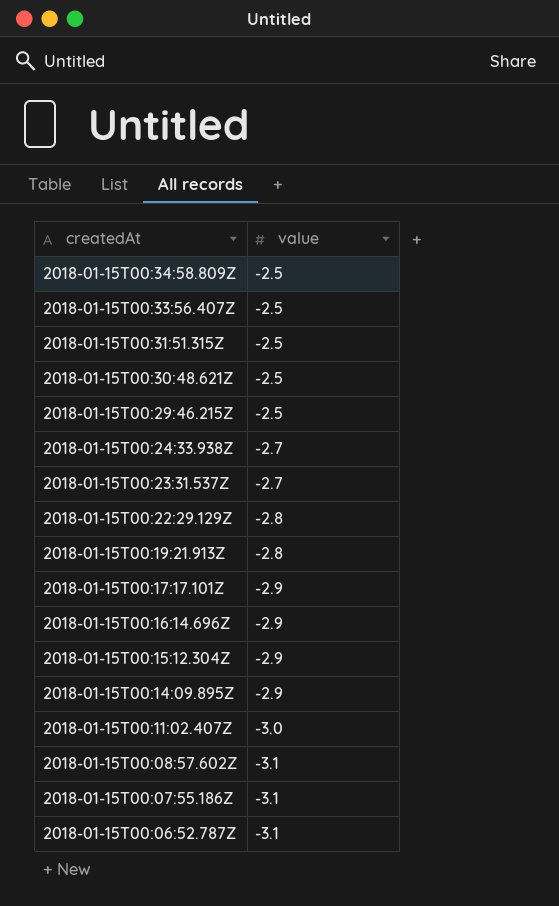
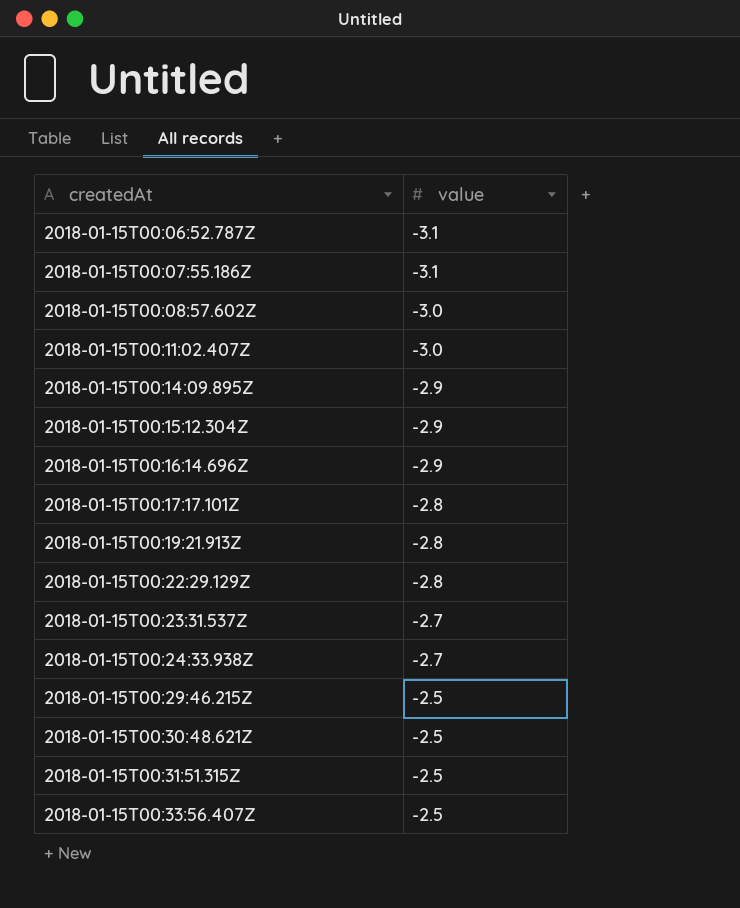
row order: createdAt descending -> createdAt ascending
row 2018-01-15T00:34:58.809Z: -2.5 -> none
2018-01-15T00:08:57.602Z | value: -3.1 -> -3.0
2018-01-15T00:17:17.101Z | value: -2.9 -> -2.8

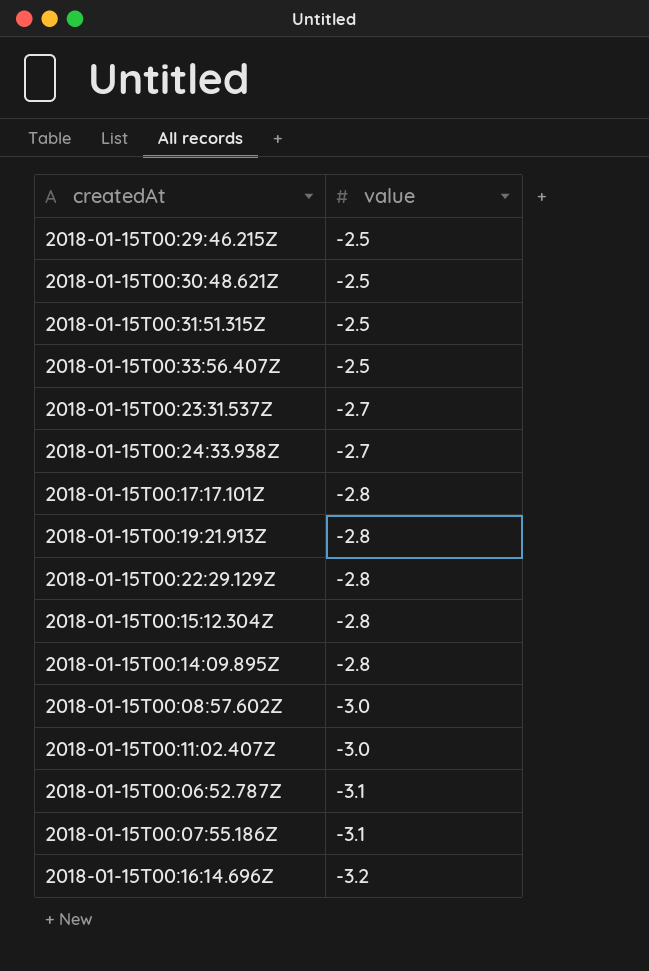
row order: createdAt ascending -> value descending
2018-01-15T00:15:12.304Z | value: -2.9 -> -2.8
2018-01-15T00:14:09.895Z | value: -2.9 -> -2.8
2018-01-15T00:16:14.696Z | value: -2.9 -> -3.2

